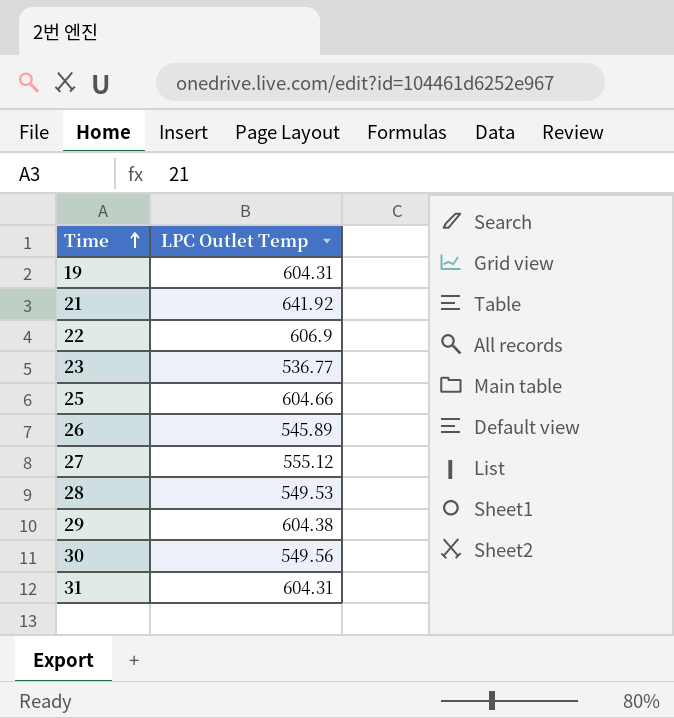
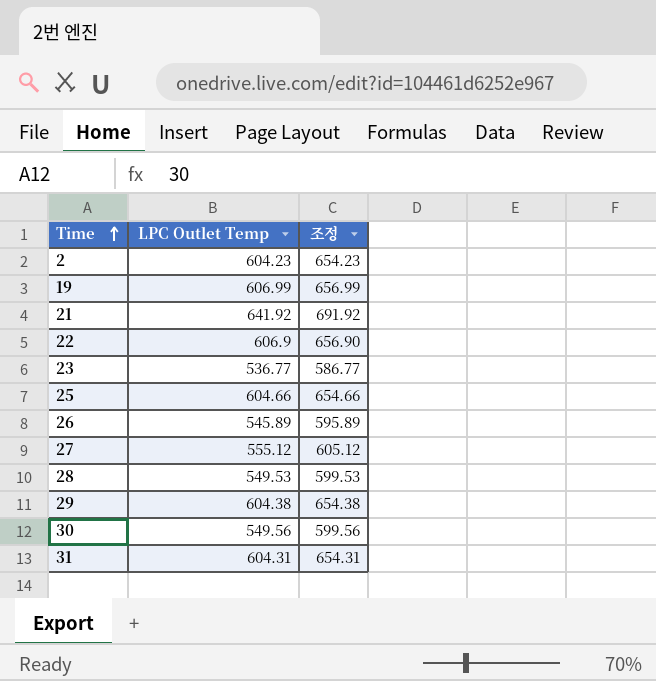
column 조정 | formula: none -> [LPC Outlet Temp] + 50
row 2: none -> 604.23 | 654.23
19 | LPC Outlet Temp: 604.31 -> 606.99

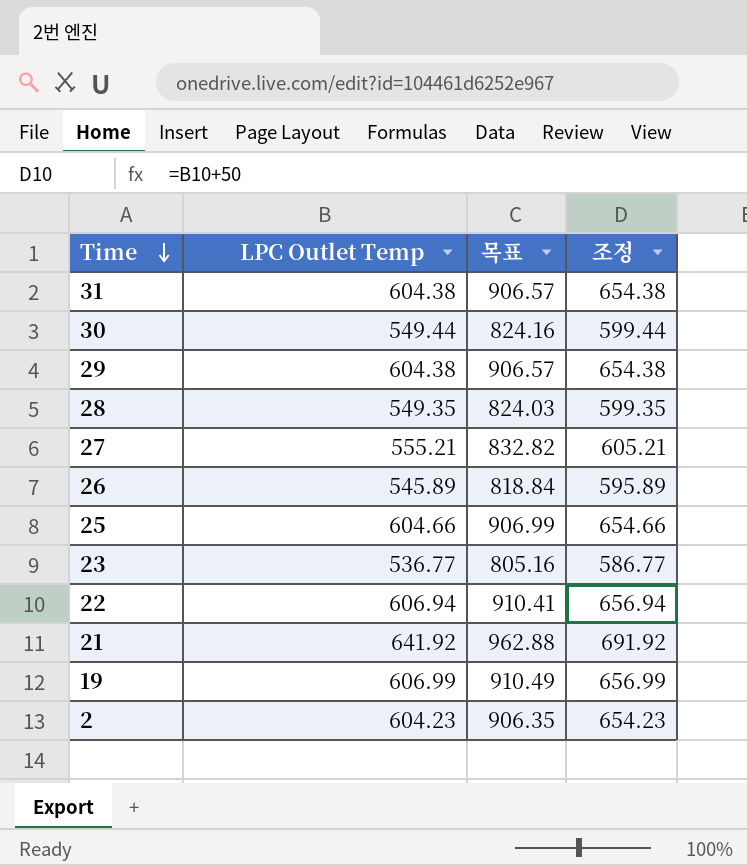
row order: Time ascending -> Time descending
column 목표 | formula: none -> [LPC Outlet Temp] * 1.5
31 | LPC Outlet Temp: 604.31 -> 604.38
31 | 조정: 654.31 -> 654.38
30 | LPC Outlet Temp: 549.56 -> 549.44
30 | 조정: 599.56 -> 599.44
28 | LPC Outlet Temp: 549.53 -> 549.35
28 | 조정: 599.53 -> 599.35
27 | LPC Outlet Temp: 555.12 -> 555.21
27 | 조정: 605.12 -> 605.21
22 | LPC Outlet Temp: 606.9 -> 606.94
22 | 조정: 656.90 -> 656.94

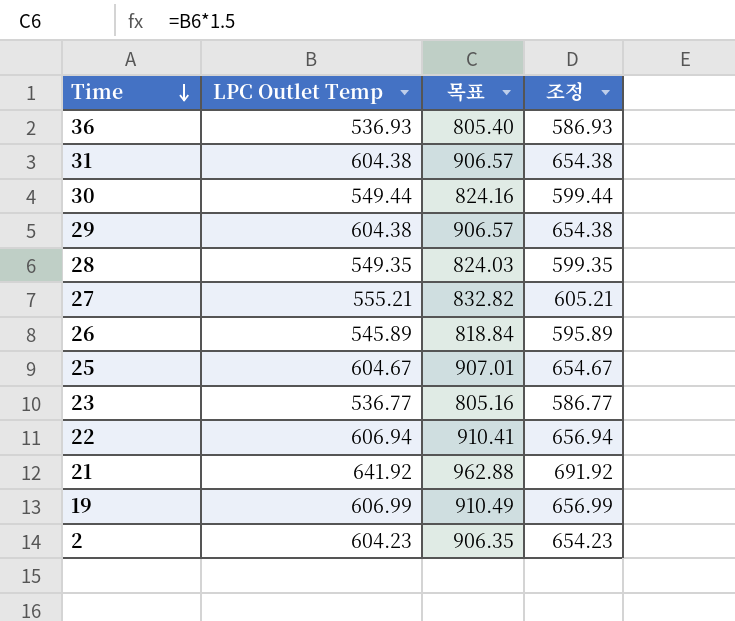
row 36: none -> 536.93 | 805.40 | 586.93
25 | LPC Outlet Temp: 604.66 -> 604.67
25 | 목표: 906.99 -> 907.01
25 | 조정: 654.66 -> 654.67

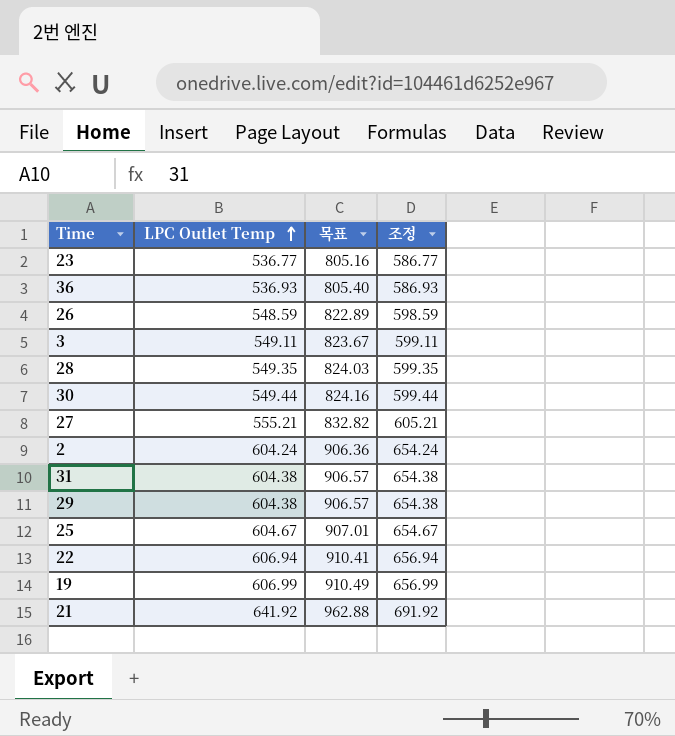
row order: Time descending -> LPC Outlet Temp ascending
26 | LPC Outlet Temp: 545.89 -> 548.59
26 | 목표: 818.84 -> 822.89
26 | 조정: 595.89 -> 598.59
row 3: none -> 549.11 | 823.67 | 599.11
2 | LPC Outlet Temp: 604.23 -> 604.24
2 | 목표: 906.35 -> 906.36
2 | 조정: 654.23 -> 654.24

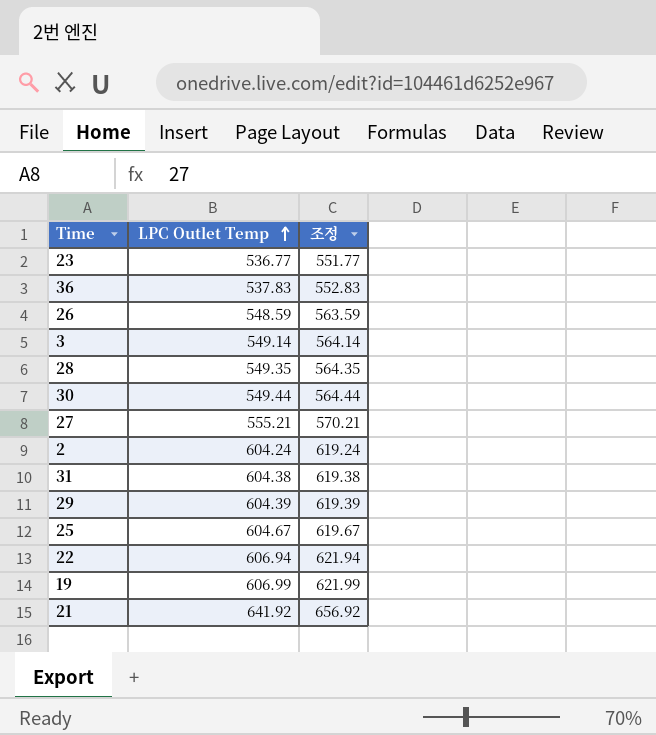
column 목표 | formula: [LPC Outlet Temp] * 1.5 -> none
column 조정 | formula: [LPC Outlet Temp] + 50 -> [LPC Outlet Temp] + 15
36 | LPC Outlet Temp: 536.93 -> 537.83
3 | LPC Outlet Temp: 549.11 -> 549.14
29 | LPC Outlet Temp: 604.38 -> 604.39

